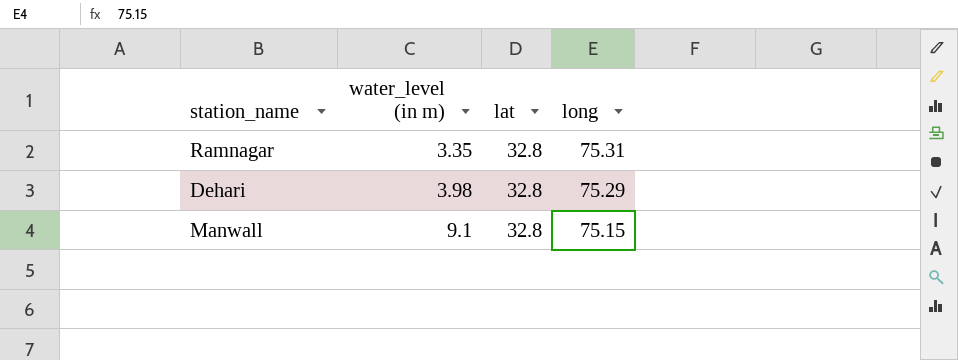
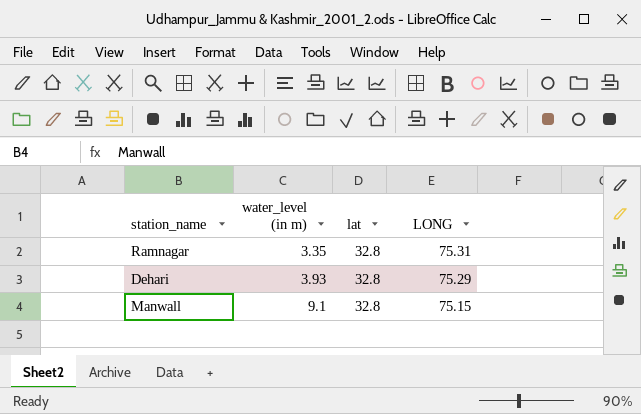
column name: long -> LONG
Dehari | water_level (in m): 3.98 -> 3.93

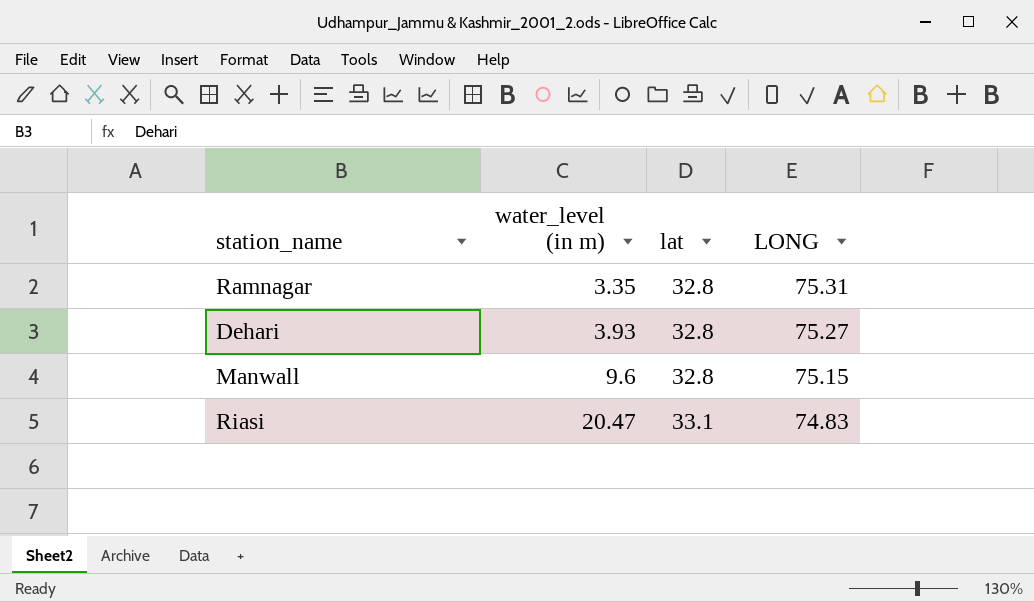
Dehari | LONG: 75.29 -> 75.27
Manwall | water_level (in m): 9.1 -> 9.6
row Riasi: none -> 20.47 | 33.1 | 74.83

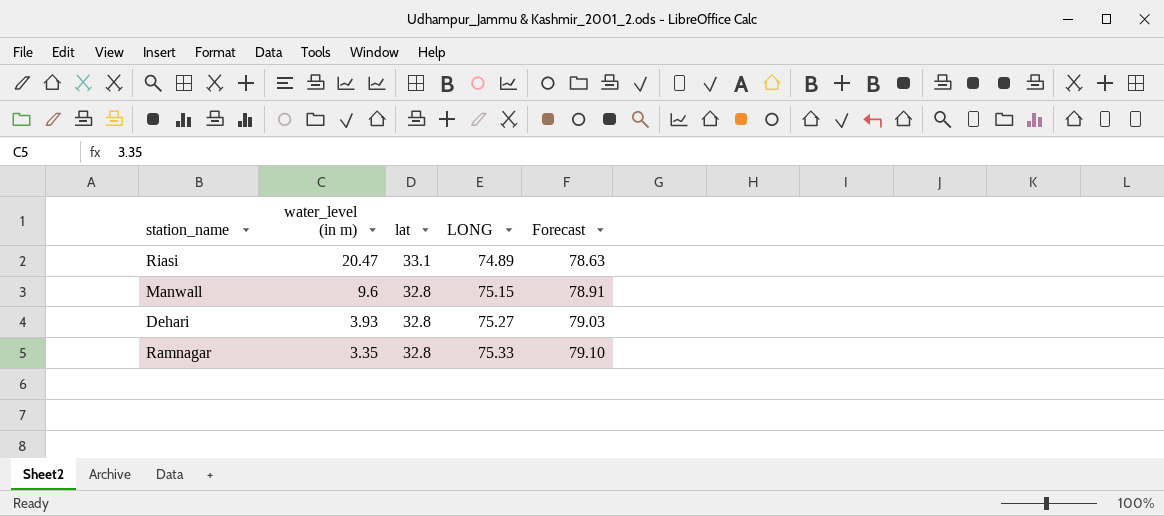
row order: water_level (in m) ascending -> water_level (in m) descending
column Forecast | formula: none -> [LONG] * 1.05
Riasi | LONG: 74.83 -> 74.89
Ramnagar | LONG: 75.31 -> 75.33

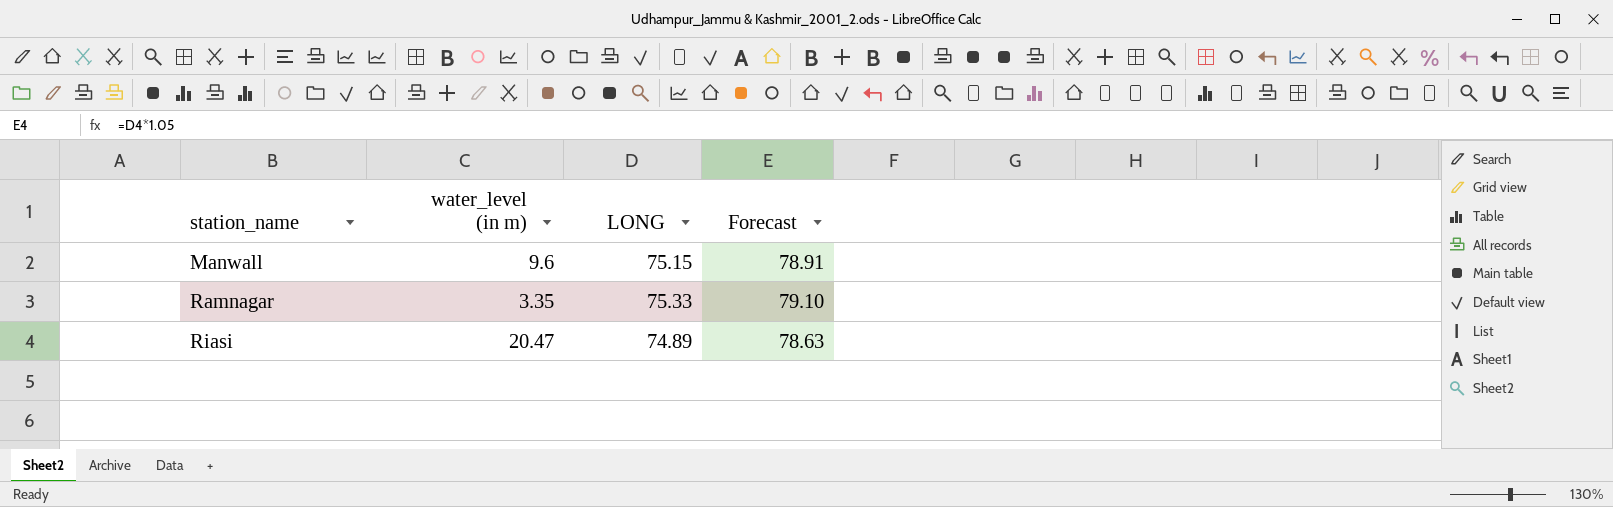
row order: water_level (in m) descending -> station_name ascending
column lat | position: 3 -> none
row Dehari: 3.93 | 32.8 | 75.27 | 79.03 -> none

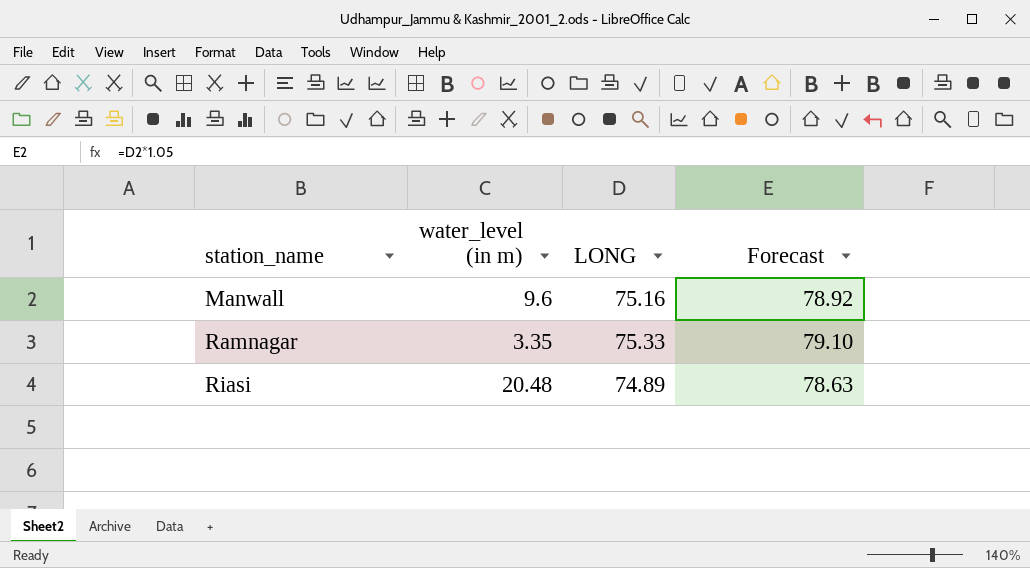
Manwall | LONG: 75.15 -> 75.16
Manwall | Forecast: 78.91 -> 78.92
Riasi | water_level (in m): 20.47 -> 20.48

